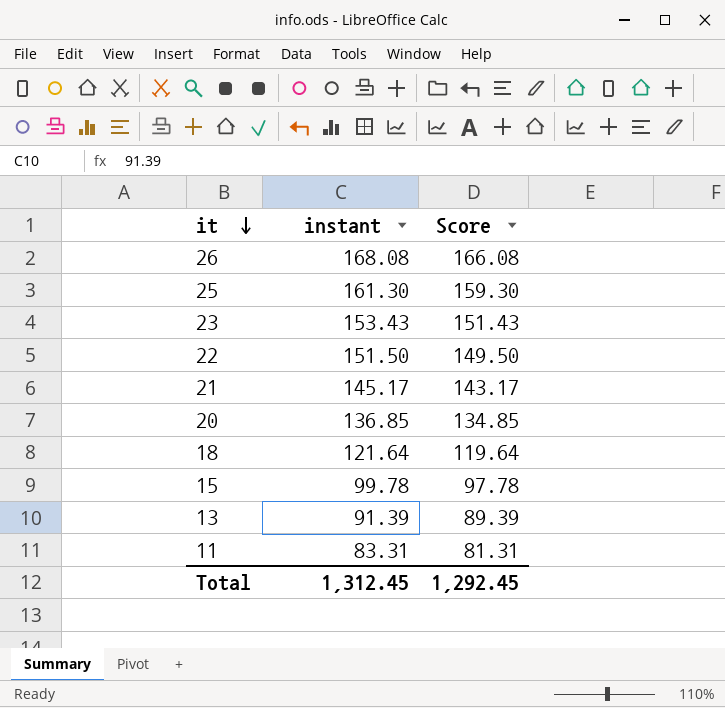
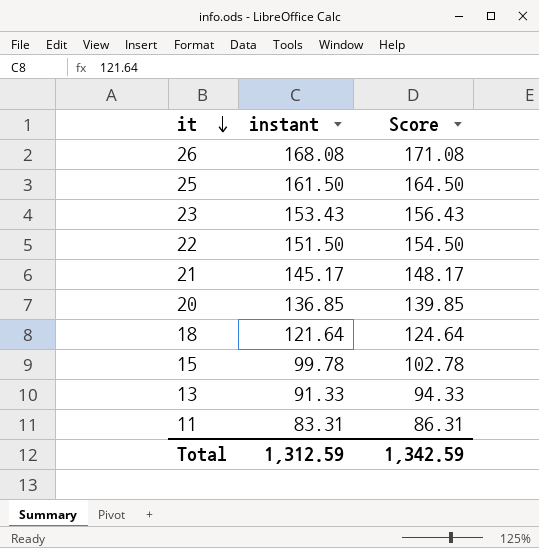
column Score | formula: [instant] - 2 -> [instant] + 3
25 | instant: 161.30 -> 161.50
13 | instant: 91.39 -> 91.33
Total | instant: 1,312.45 -> 1,312.59
Total | Score: 1,292.45 -> 1,342.59

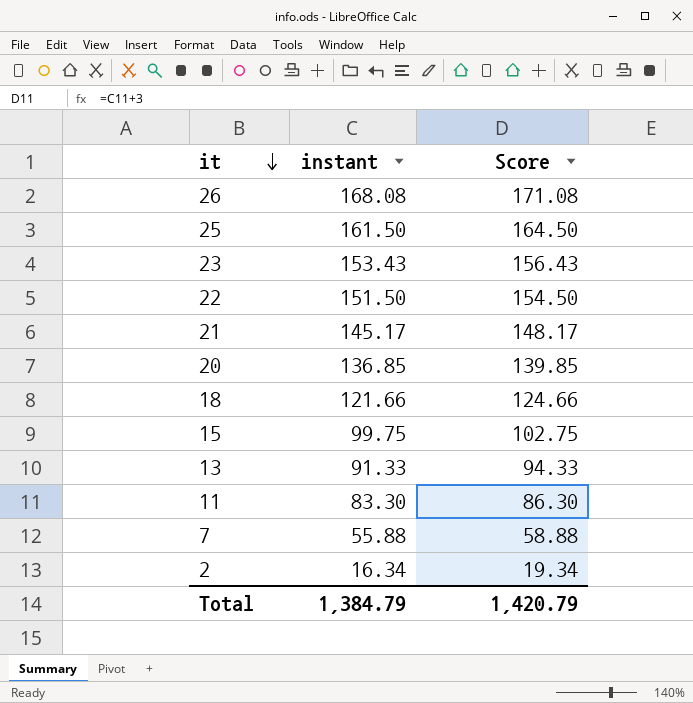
18 | instant: 121.64 -> 121.66
18 | Score: 124.64 -> 124.66
15 | instant: 99.78 -> 99.75
15 | Score: 102.78 -> 102.75
11 | instant: 83.31 -> 83.30
11 | Score: 86.31 -> 86.30
row 7: none -> 55.88 | 58.88
row 2: none -> 16.34 | 19.34
Total | instant: 1,312.59 -> 1,384.79
Total | Score: 1,342.59 -> 1,420.79

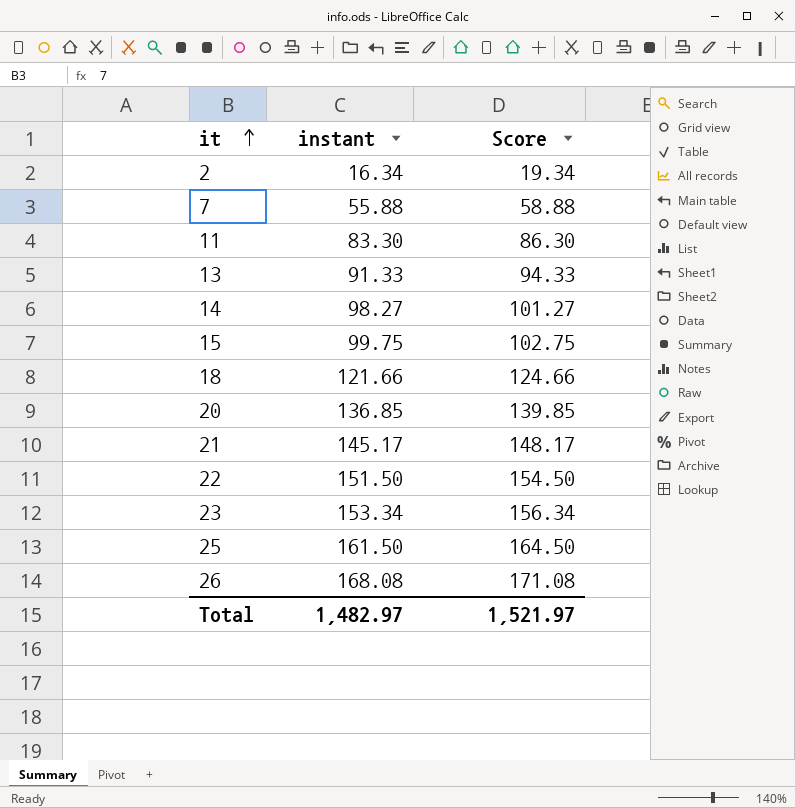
row order: it descending -> it ascending
row 14: none -> 98.27 | 101.27
23 | instant: 153.43 -> 153.34
23 | Score: 156.43 -> 156.34
Total | instant: 1,384.79 -> 1,482.97
Total | Score: 1,420.79 -> 1,521.97

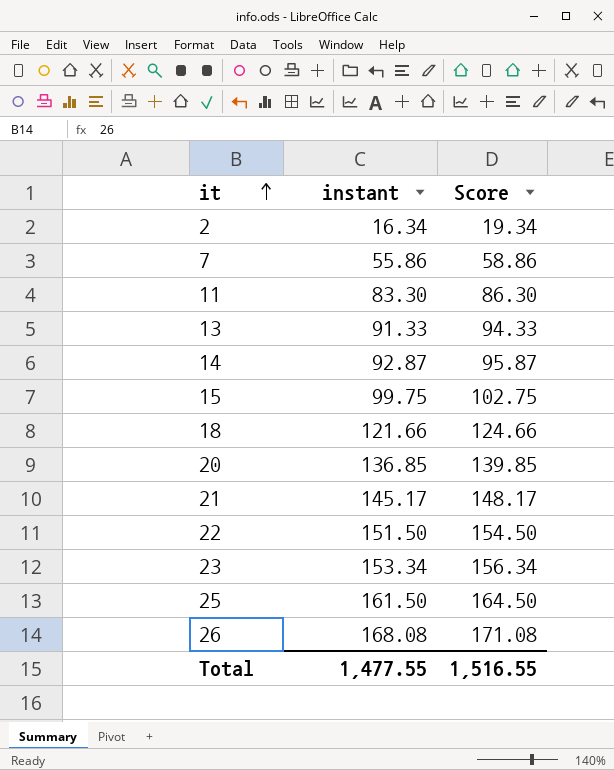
7 | instant: 55.88 -> 55.86
7 | Score: 58.88 -> 58.86
14 | instant: 98.27 -> 92.87
14 | Score: 101.27 -> 95.87
Total | instant: 1,482.97 -> 1,477.55
Total | Score: 1,521.97 -> 1,516.55

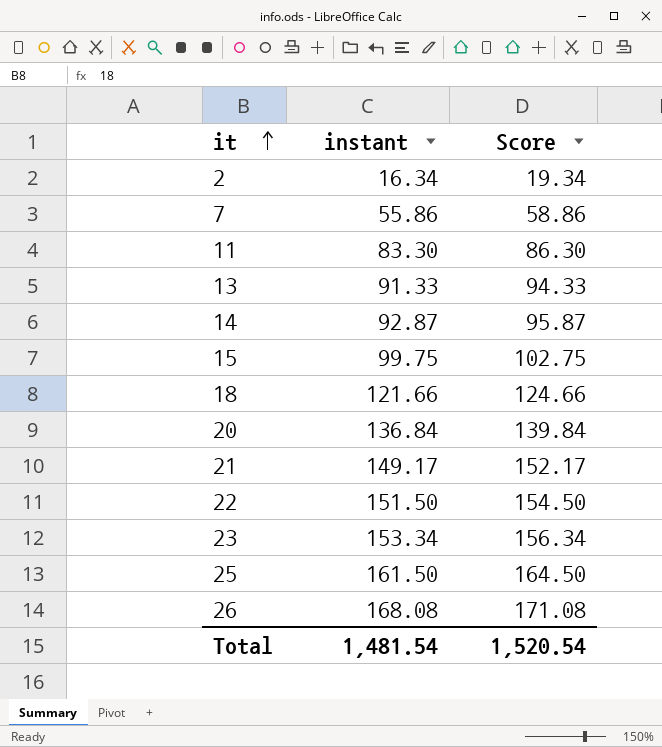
20 | instant: 136.85 -> 136.84
20 | Score: 139.85 -> 139.84
21 | instant: 145.17 -> 149.17
21 | Score: 148.17 -> 152.17
Total | instant: 1,477.55 -> 1,481.54
Total | Score: 1,516.55 -> 1,520.54

